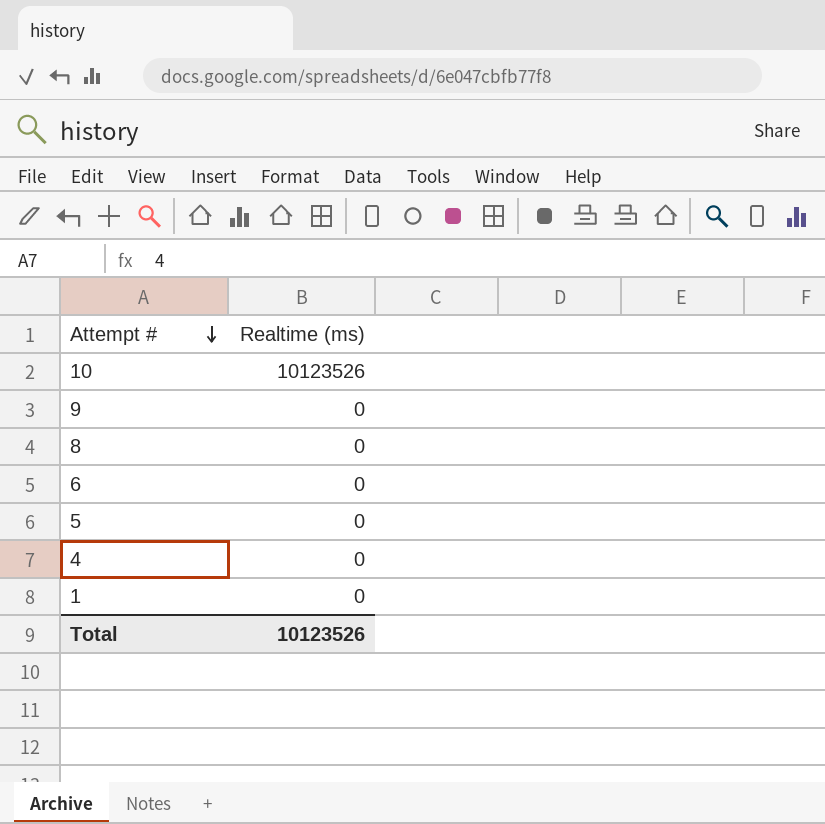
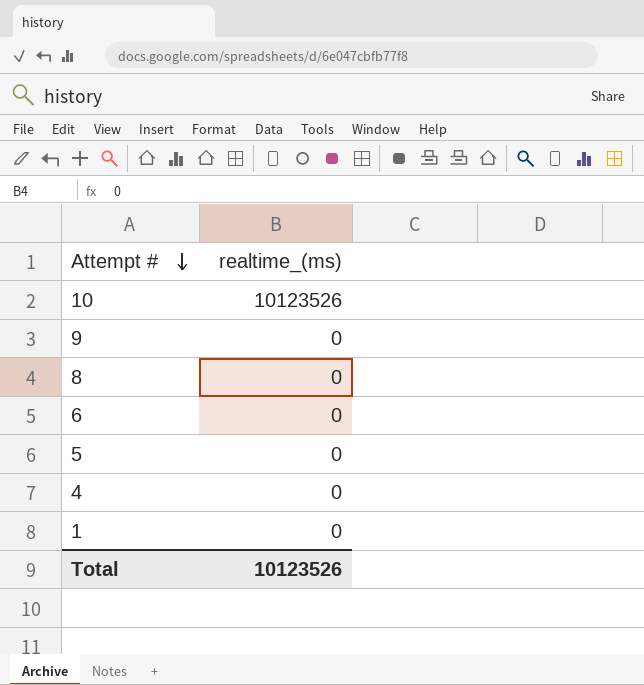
column name: Realtime (ms) -> realtime_(ms)

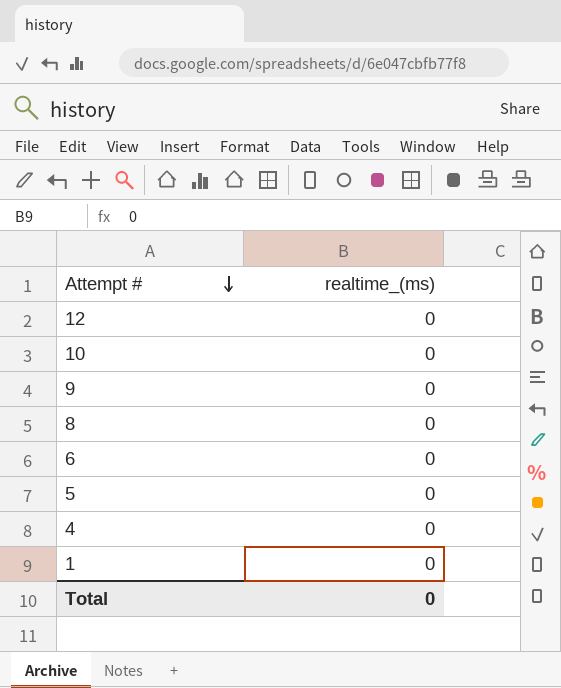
row 12: none -> 0
10 | realtime_(ms): 10123526 -> 0
Total | realtime_(ms): 10123526 -> 0

